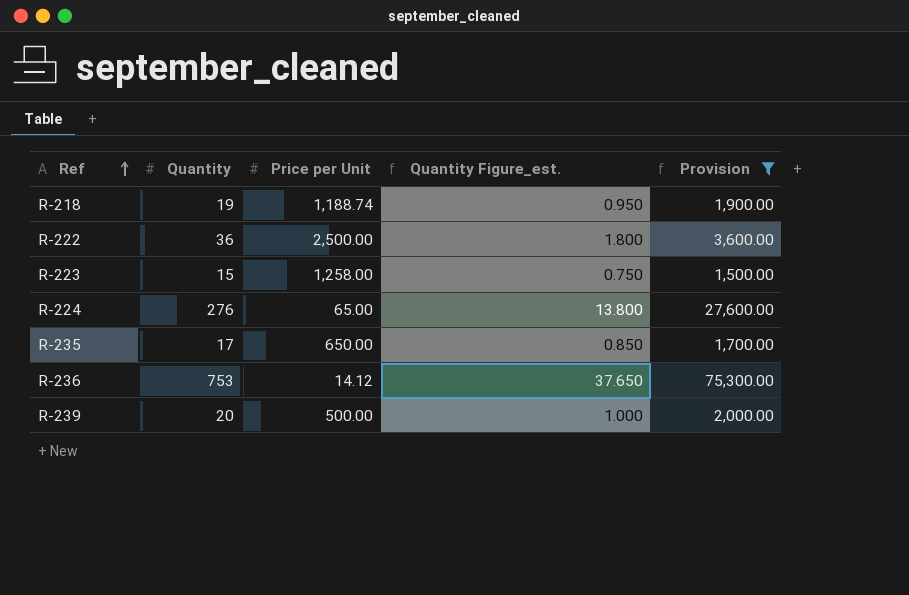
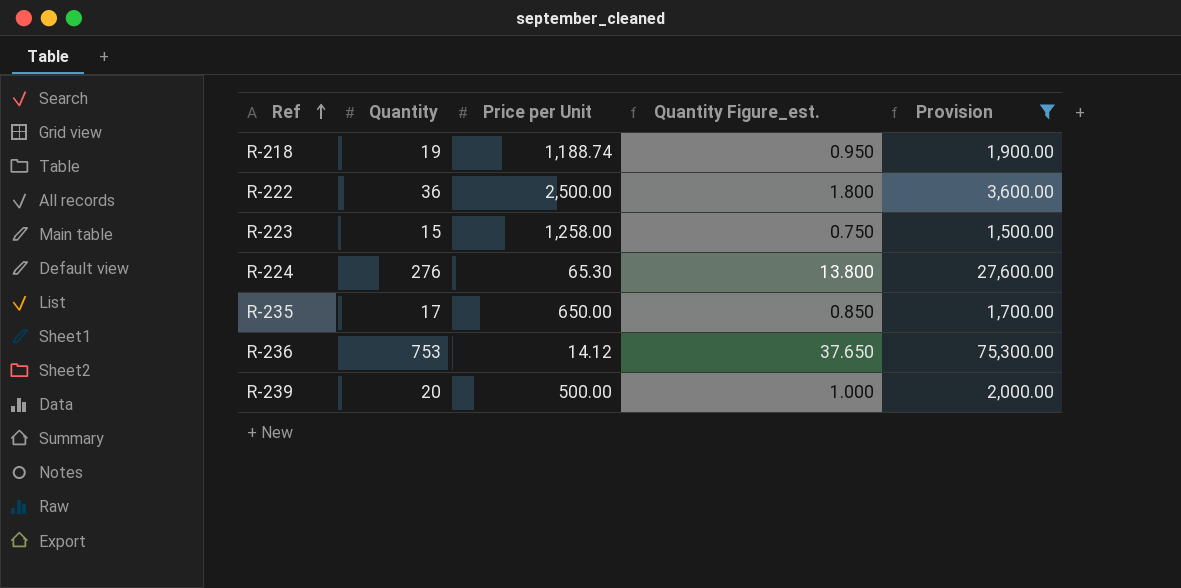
R-224 | Price per Unit: 65.00 -> 65.30

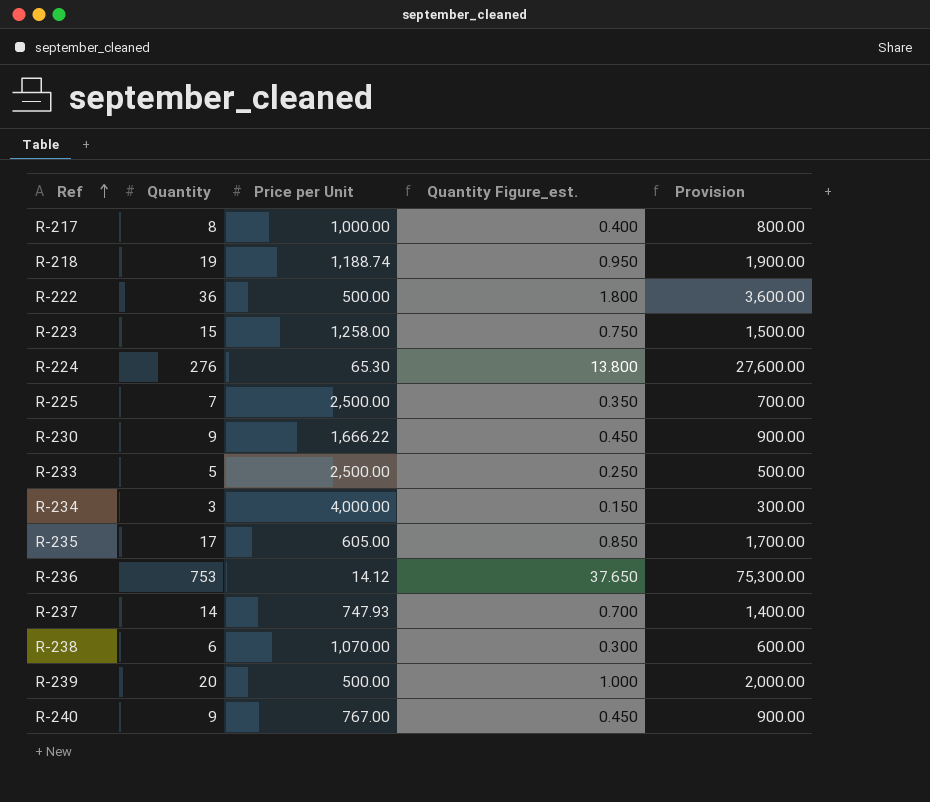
filter: Provision >= 1,500.00 -> none
R-222 | Price per Unit: 2,500.00 -> 500.00
R-235 | Price per Unit: 650.00 -> 605.00

